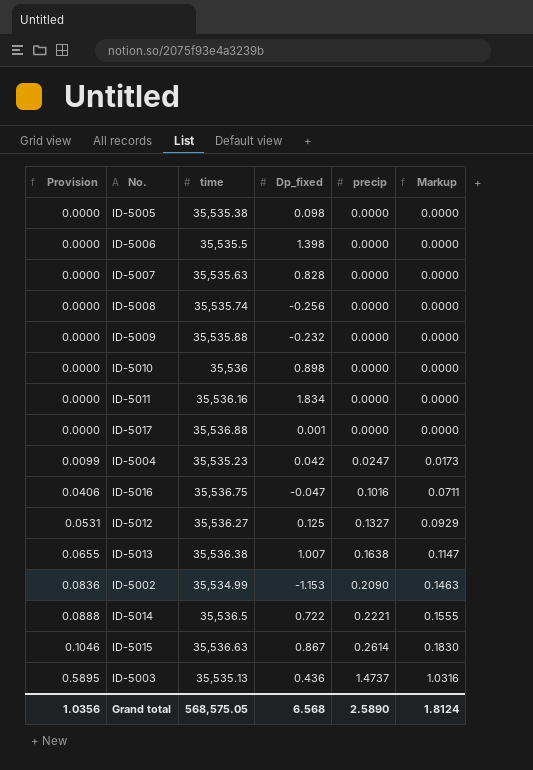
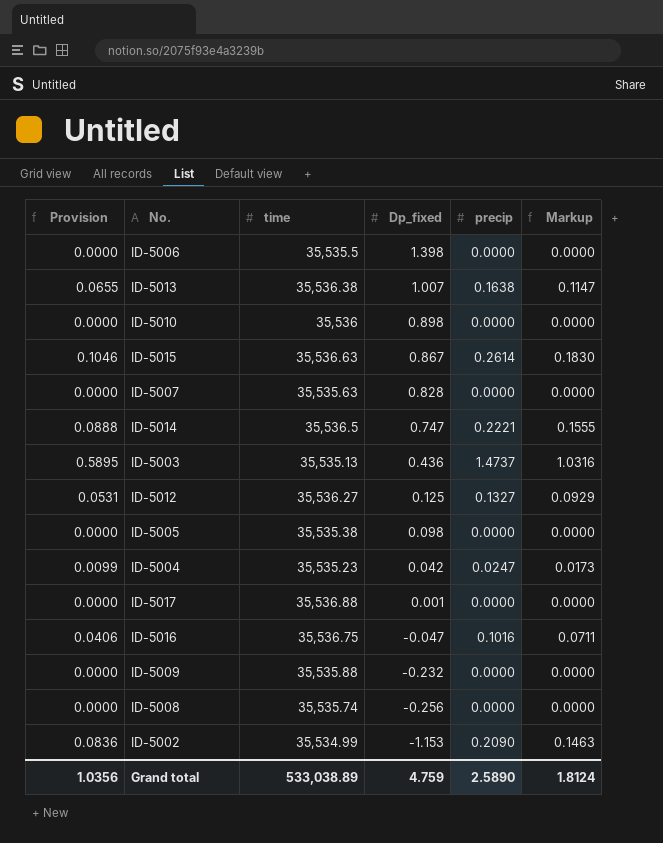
row order: Provision ascending -> Dp_fixed descending
row ID-5011: 0.0000 | 35,536.16 | 1.834 | 0.0000 | 0.0000 -> none
ID-5014 | Dp_fixed: 0.722 -> 0.747
Grand total | time: 568,575.05 -> 533,038.89
Grand total | Dp_fixed: 6.568 -> 4.759

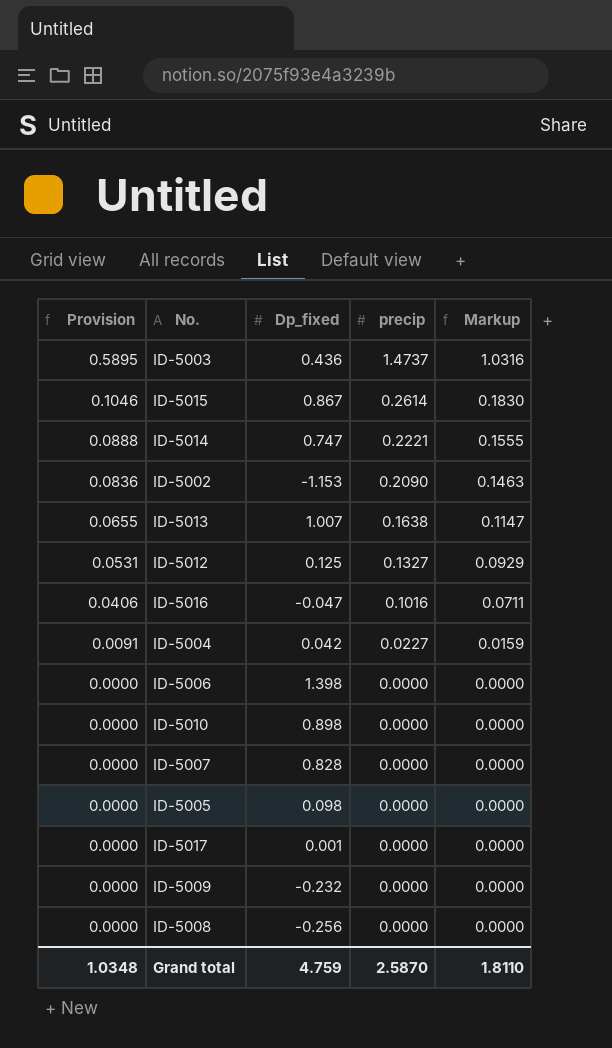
row order: Dp_fixed descending -> Provision descending
column time | position: 3 -> none
ID-5004 | Provision: 0.0099 -> 0.0091
ID-5004 | precip: 0.0247 -> 0.0227
ID-5004 | Markup: 0.0173 -> 0.0159
Grand total | Provision: 1.0356 -> 1.0348
Grand total | precip: 2.5890 -> 2.5870
Grand total | Markup: 1.8124 -> 1.8110

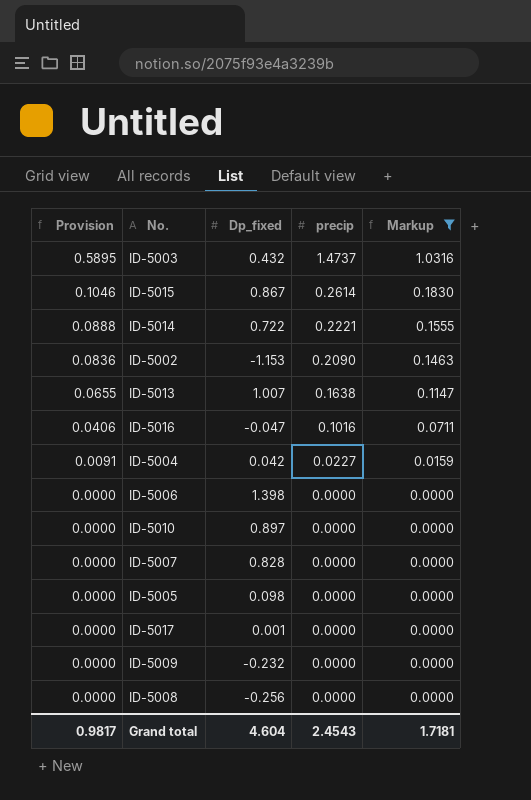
filter: none -> Markup != 0.0929
ID-5003 | Dp_fixed: 0.436 -> 0.432
ID-5014 | Dp_fixed: 0.747 -> 0.722
ID-5010 | Dp_fixed: 0.898 -> 0.897
Grand total | Provision: 1.0348 -> 0.9817
Grand total | Dp_fixed: 4.759 -> 4.604
Grand total | precip: 2.5870 -> 2.4543
Grand total | Markup: 1.8110 -> 1.7181

